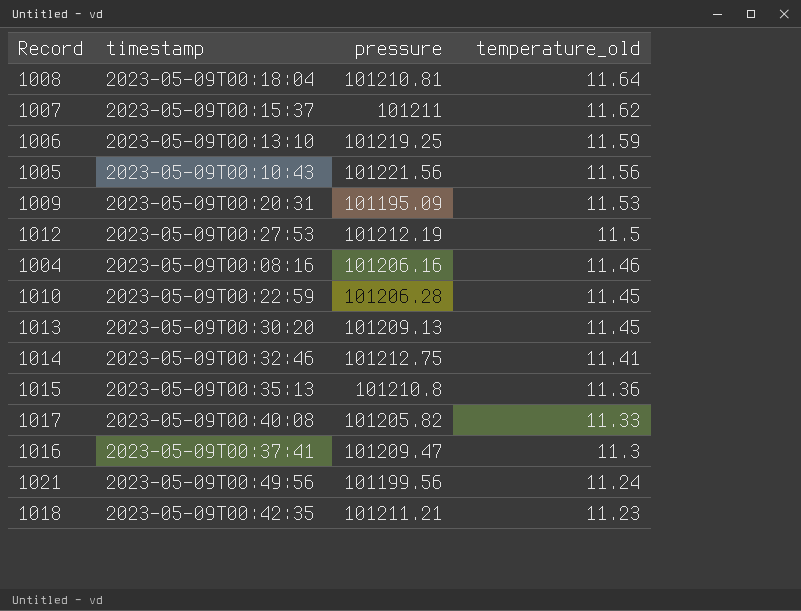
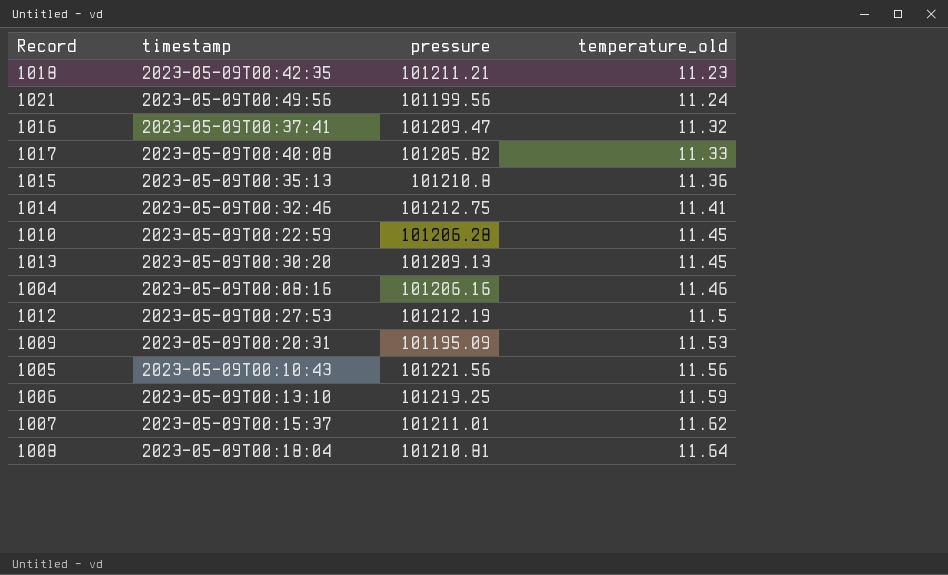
row order: temperature_old descending -> temperature_old ascending
1016 | temperature_old: 11.3 -> 11.32
1007 | pressure: 101211 -> 101211.01

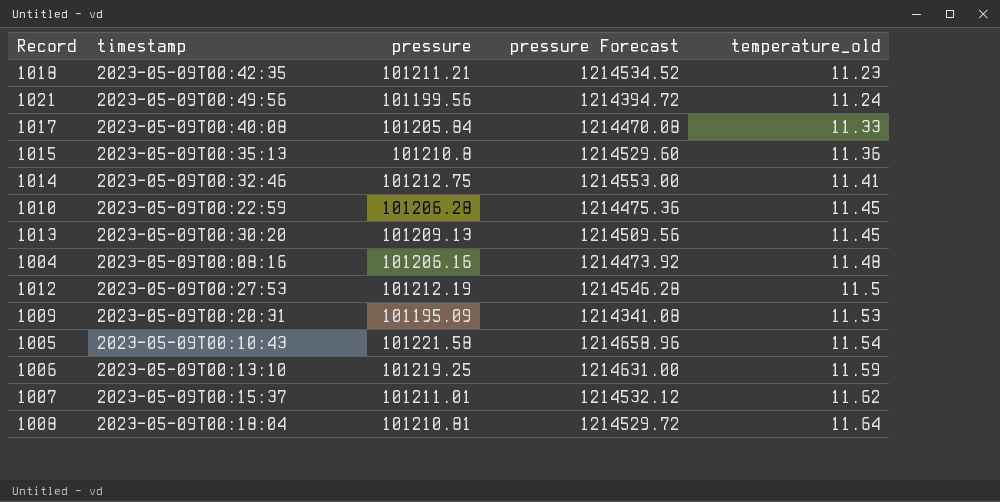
column pressure Forecast | formula: none -> [pressure] * 12
row 1016: 2023-05-09T00:37:41 | 101209.47 | 11.32 -> none
1017 | pressure: 101205.82 -> 101205.84
1004 | temperature_old: 11.46 -> 11.48
1005 | pressure: 101221.56 -> 101221.58
1005 | temperature_old: 11.56 -> 11.54

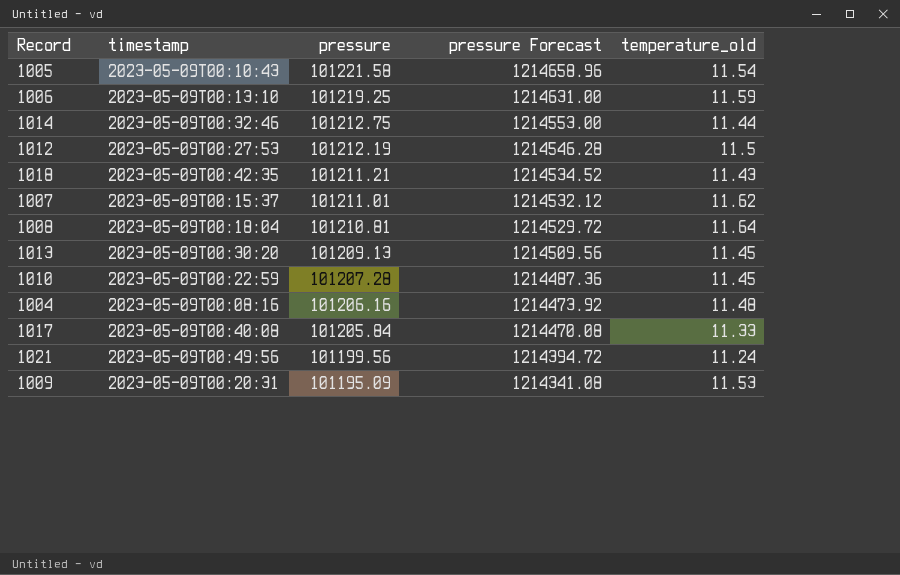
row order: temperature_old ascending -> pressure descending
row 1015: 2023-05-09T00:35:13 | 101210.8 | 1214529.60 | 11.36 -> none
1014 | temperature_old: 11.41 -> 11.44
1018 | temperature_old: 11.23 -> 11.43
1010 | pressure: 101206.28 -> 101207.28
1010 | pressure Forecast: 1214475.36 -> 1214487.36

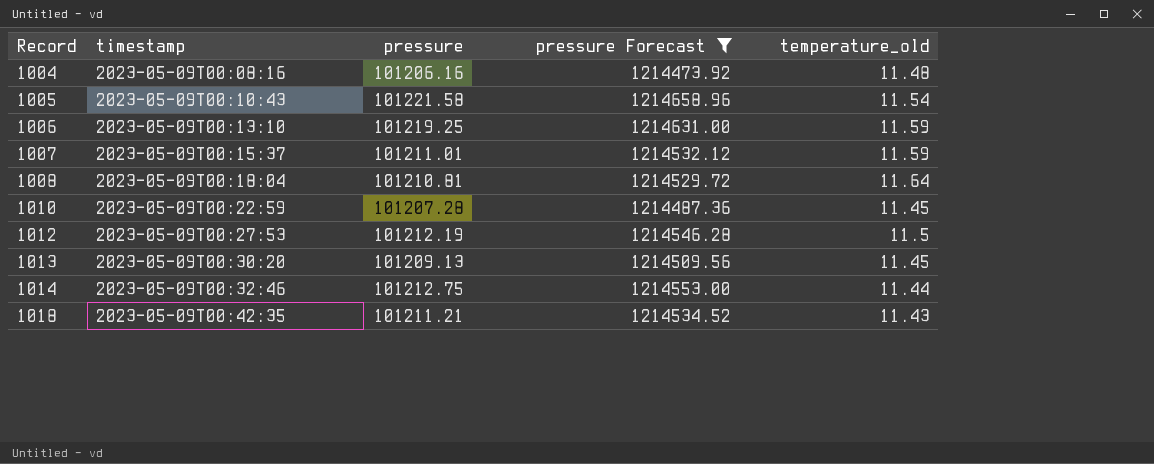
filter: none -> pressure Forecast >= 1214473.92
row order: pressure descending -> Record ascending
1007 | temperature_old: 11.62 -> 11.59

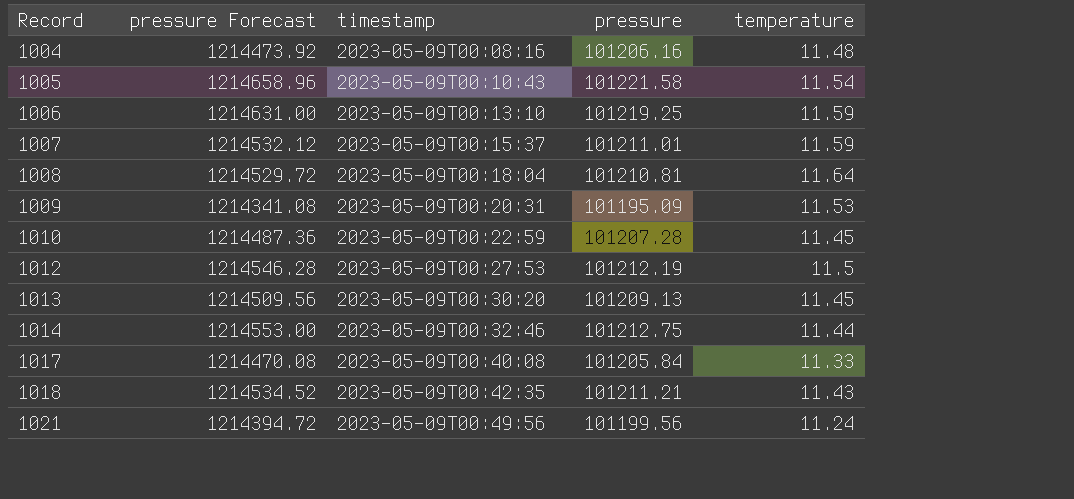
filter: pressure Forecast >= 1214473.92 -> none
column pressure Forecast | position: 4 -> 2
column name: temperature_old -> temperature

